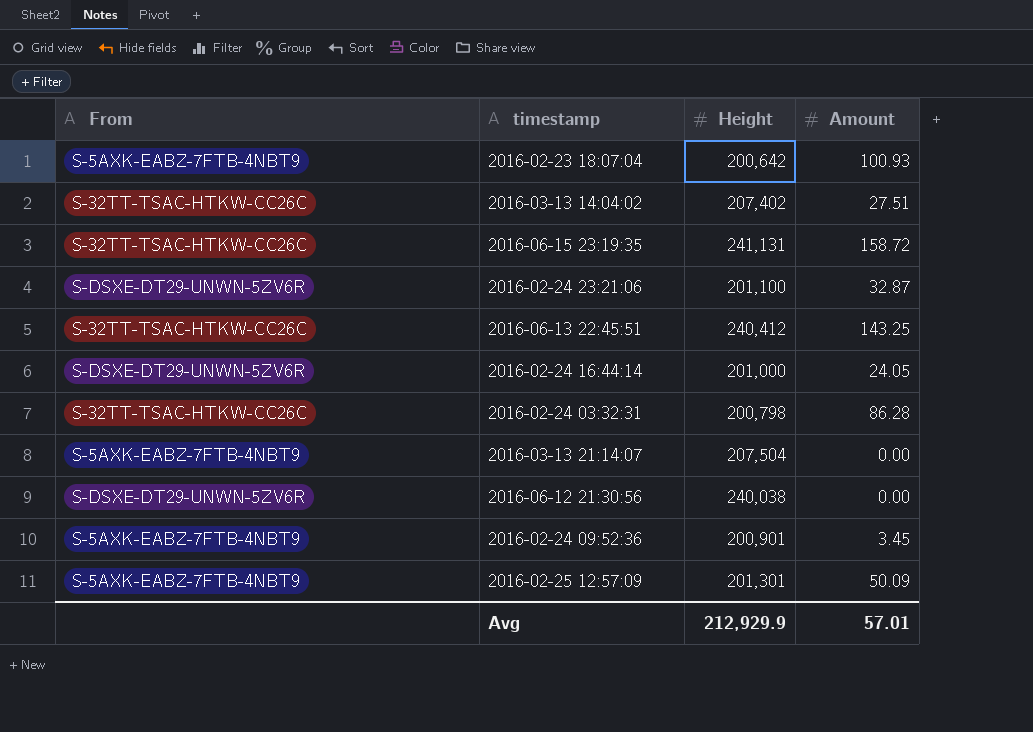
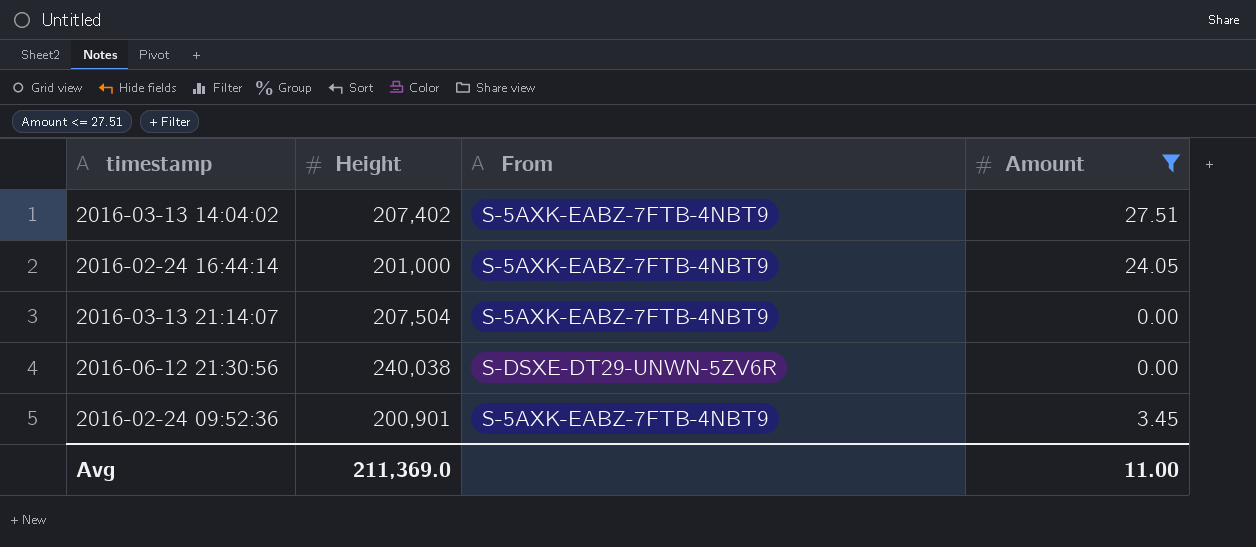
filter: none -> Amount <= 27.51
column From | position: 1 -> 3
2016-03-13 14:04:02 | From: S-32TT-TSAC-HTKW-CC26C -> S-5AXK-EABZ-7FTB-4NBT9
2016-02-24 16:44:14 | From: S-DSXE-DT29-UNWN-5ZV6R -> S-5AXK-EABZ-7FTB-4NBT9
Avg | Height: 212,929.9 -> 211,369.0
Avg | Amount: 57.01 -> 11.00

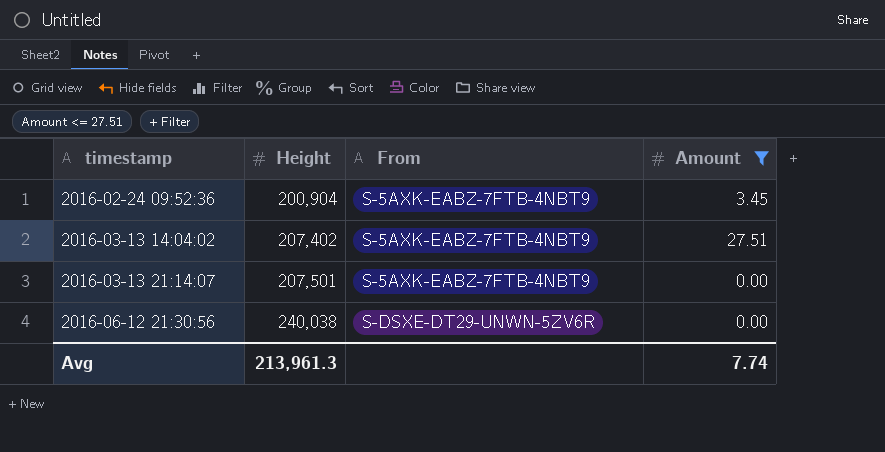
row order: none -> timestamp ascending
row 2016-02-24 16:44:14: 201,000 | S-5AXK-EABZ-7FTB-4NBT9 | 24.05 -> none
2016-02-24 09:52:36 | Height: 200,901 -> 200,904
2016-03-13 21:14:07 | Height: 207,504 -> 207,501
Avg | Height: 211,369.0 -> 213,961.3
Avg | Amount: 11.00 -> 7.74

